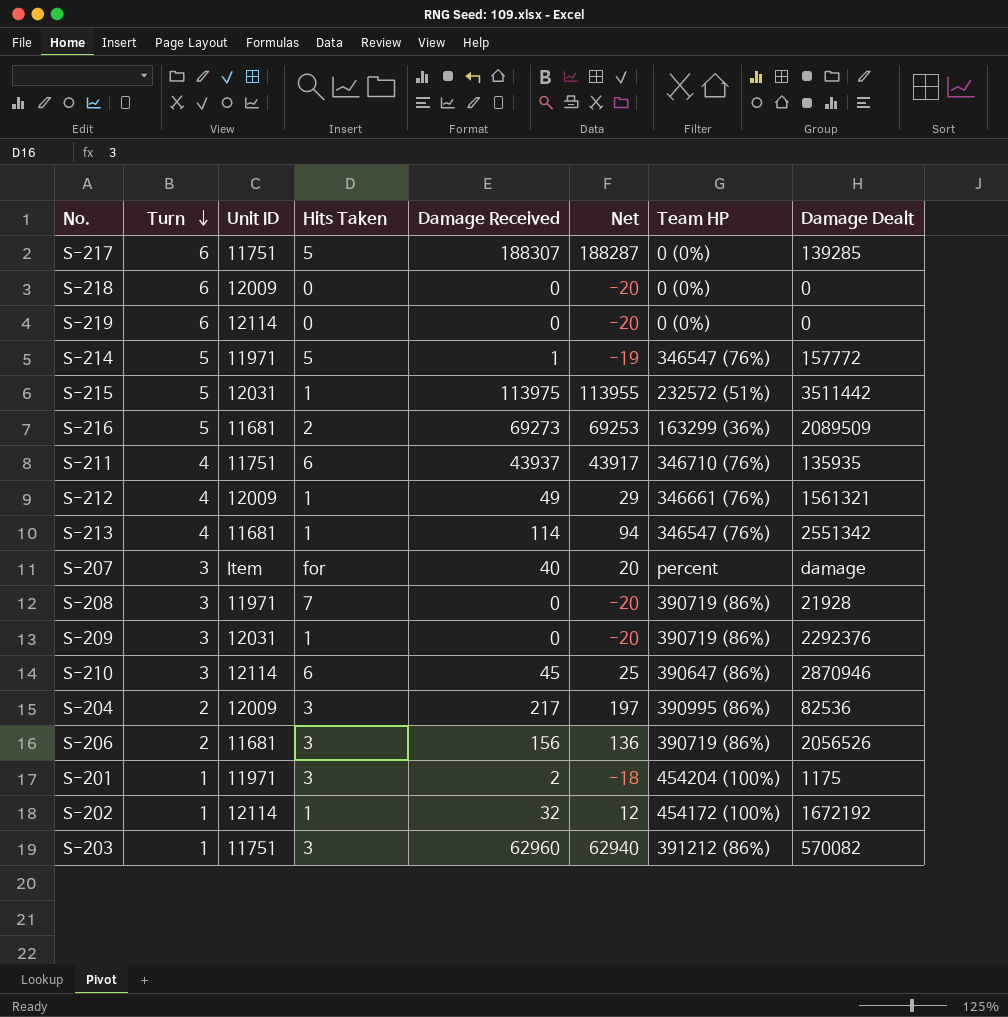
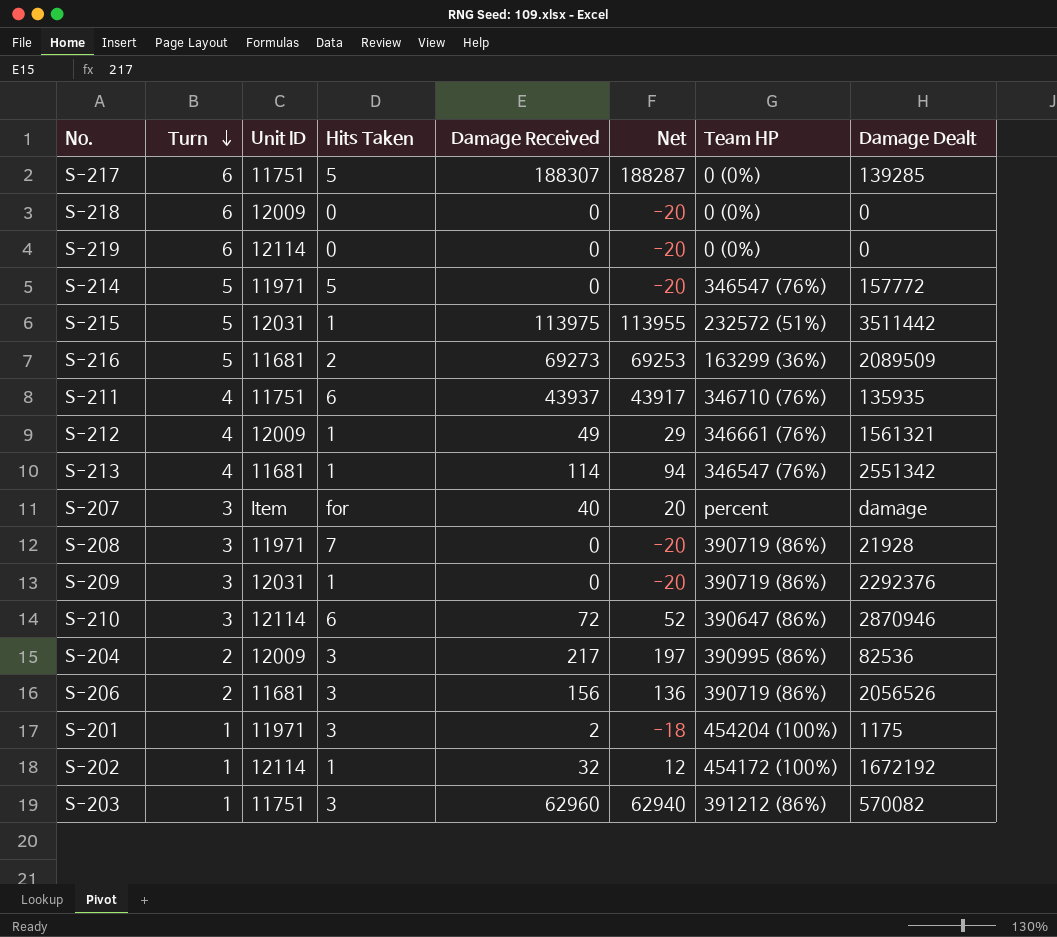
S-214 | Damage Received: 1 -> 0
S-214 | Net: -19 -> -20
S-210 | Damage Received: 45 -> 72
S-210 | Net: 25 -> 52

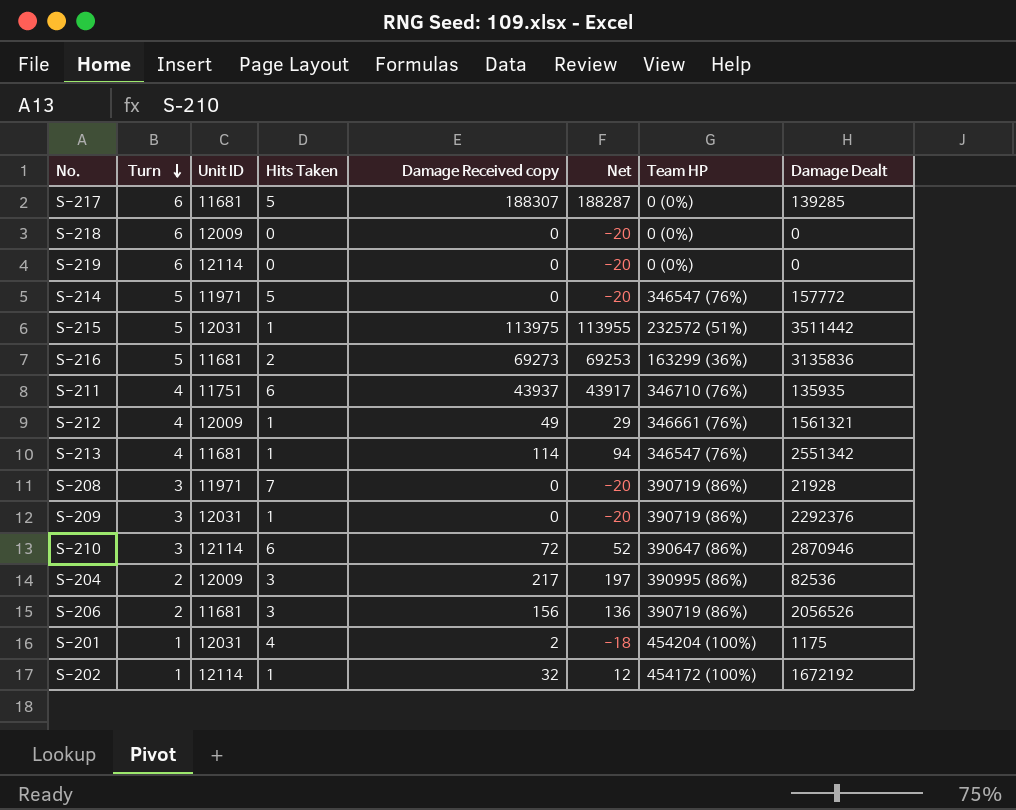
column name: Damage Received -> Damage Received copy
row S-207: 3 | Item | for | 40 | 20 | percent | damage -> none
row S-203: 1 | 11751 | 3 | 62960 | 62940 | 391212 (86%) | 570082 -> none
S-217 | Unit ID: 11751 -> 11681
S-216 | Damage Dealt: 2089509 -> 3135836
S-201 | Unit ID: 11971 -> 12031
S-201 | Hits Taken: 3 -> 4

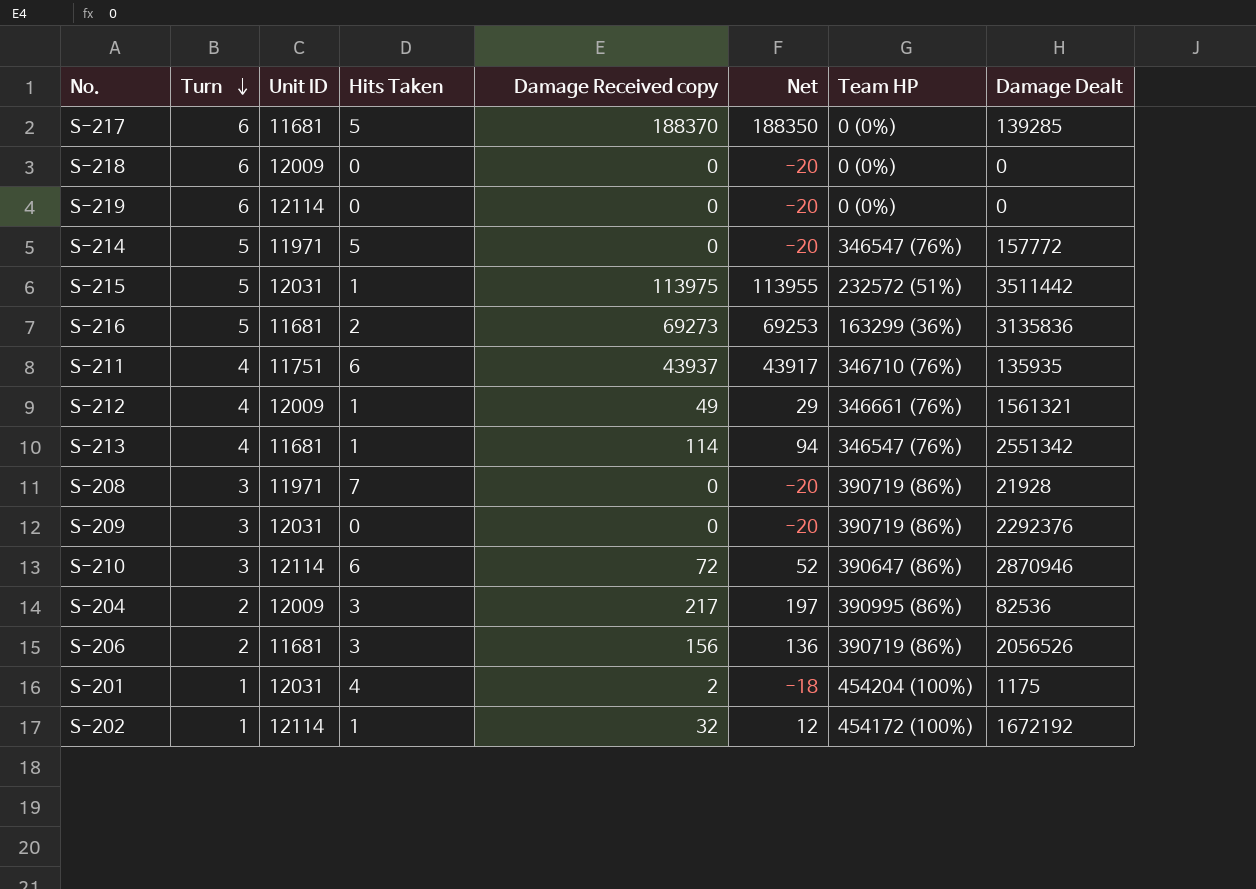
S-217 | Damage Received copy: 188307 -> 188370
S-217 | Net: 188287 -> 188350
S-209 | Hits Taken: 1 -> 0

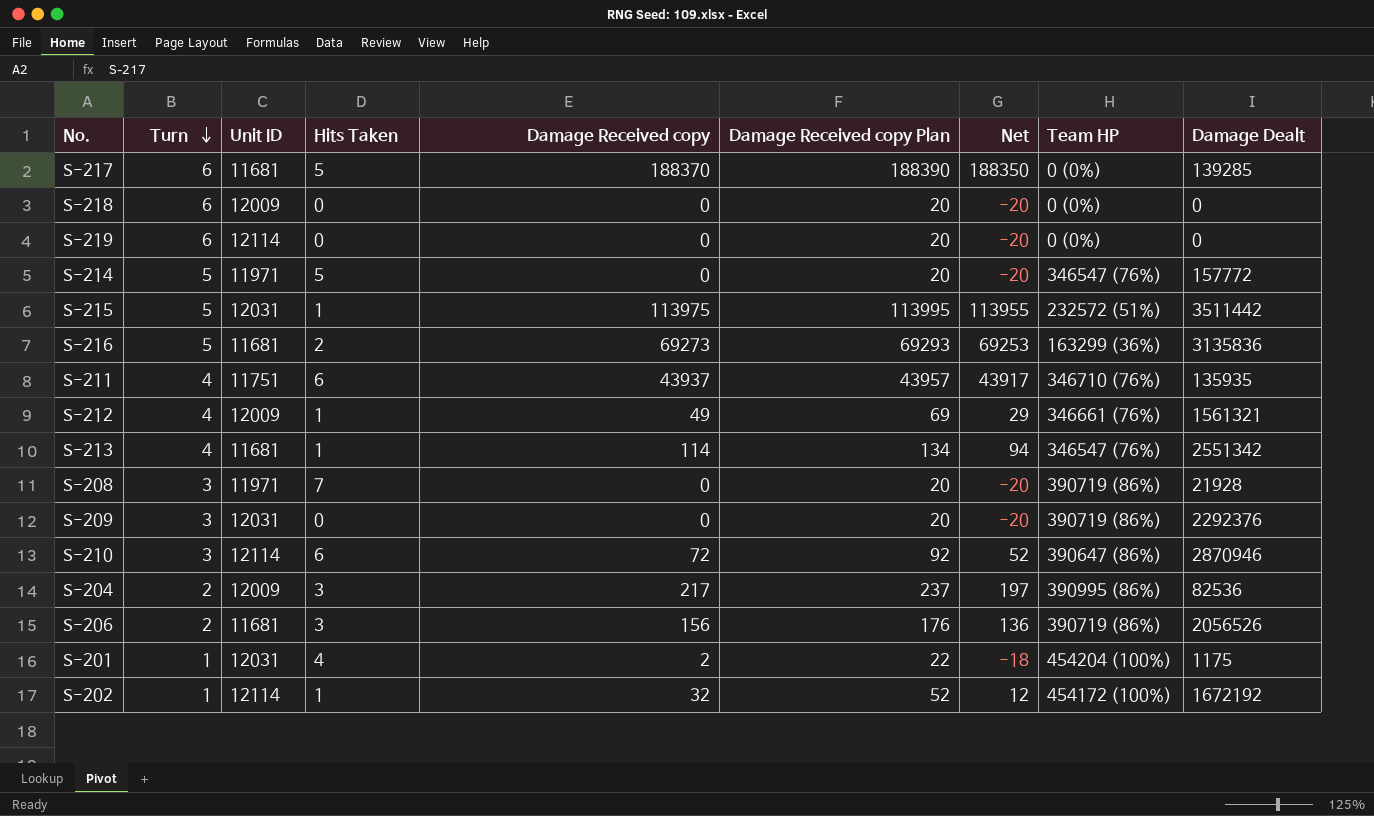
column Damage Received copy Plan | formula: none -> [Damage Received copy] + 20

